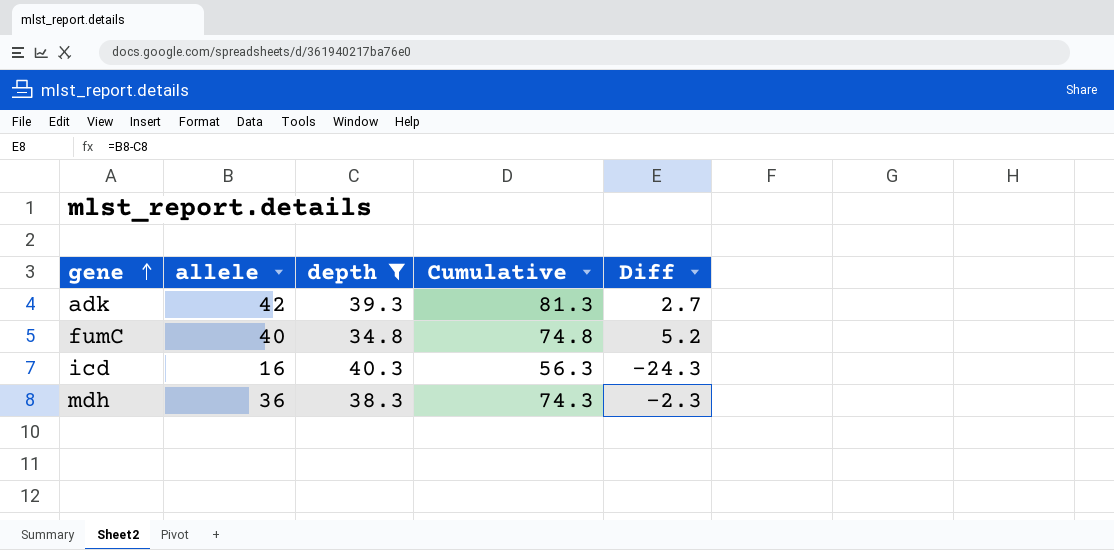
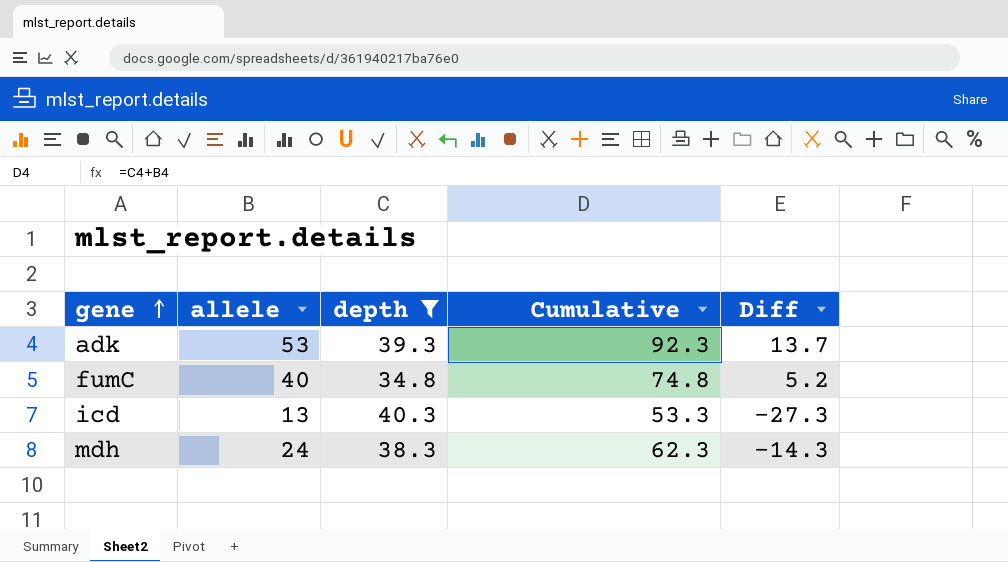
adk | allele: 42 -> 53
adk | Cumulative: 81.3 -> 92.3
adk | Diff: 2.7 -> 13.7
icd | allele: 16 -> 13
icd | Cumulative: 56.3 -> 53.3
icd | Diff: -24.3 -> -27.3
mdh | allele: 36 -> 24
mdh | Cumulative: 74.3 -> 62.3
mdh | Diff: -2.3 -> -14.3

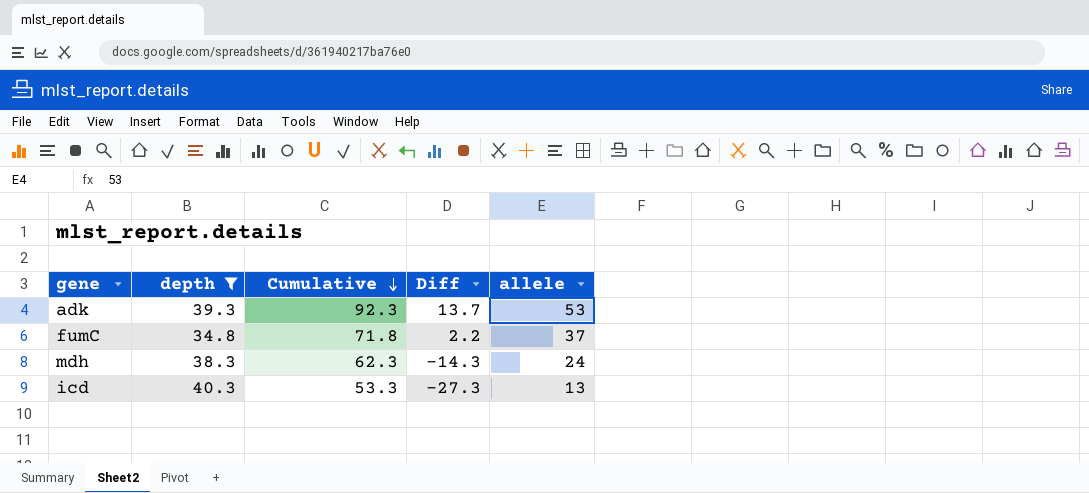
row order: gene ascending -> Cumulative descending
column allele | position: 2 -> 5
fumC | Cumulative: 74.8 -> 71.8
fumC | Diff: 5.2 -> 2.2
fumC | allele: 40 -> 37

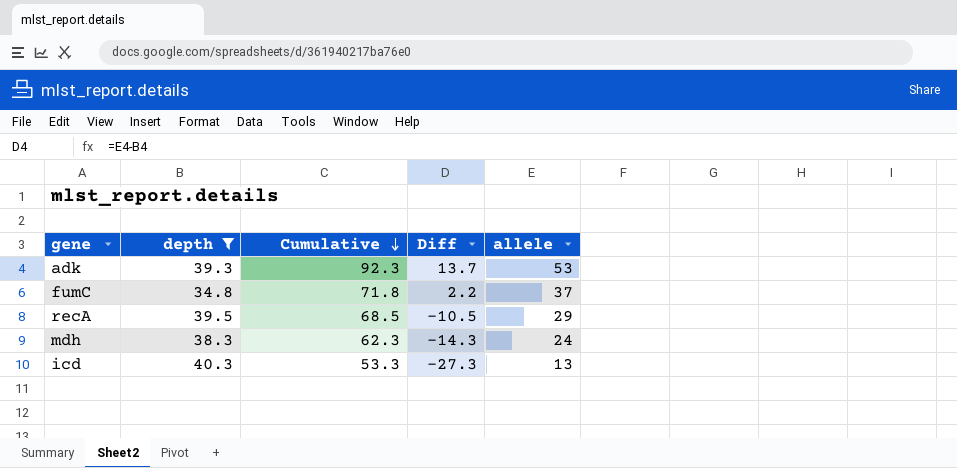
row recA: none -> 39.5 | 68.5 | -10.5 | 29

